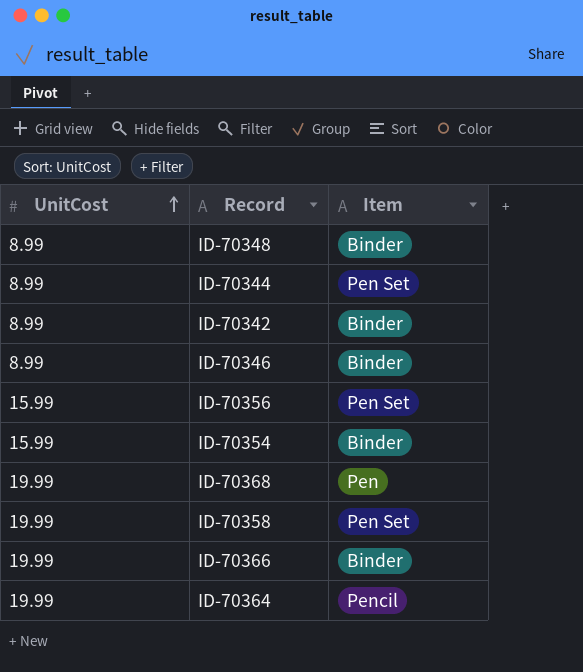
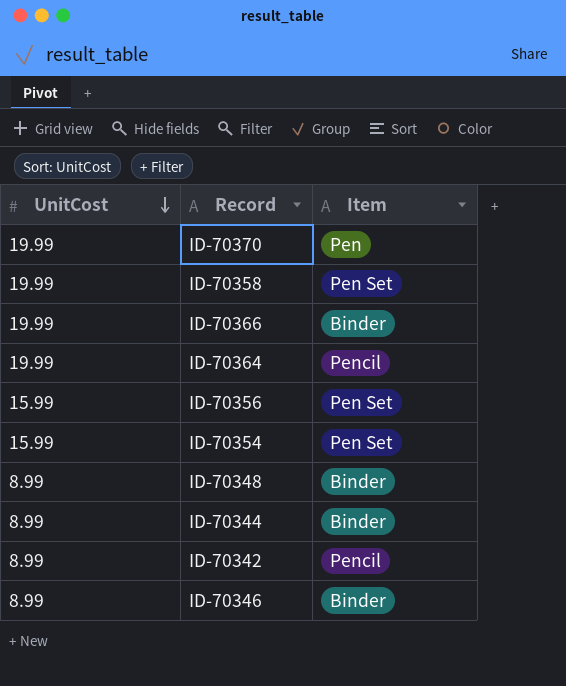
row order: UnitCost ascending -> UnitCost descending
row ID-70368: 19.99 | Pen -> none
row ID-70370: none -> 19.99 | Pen
ID-70354 | Item: Binder -> Pen Set
ID-70344 | Item: Pen Set -> Binder
ID-70342 | Item: Binder -> Pencil

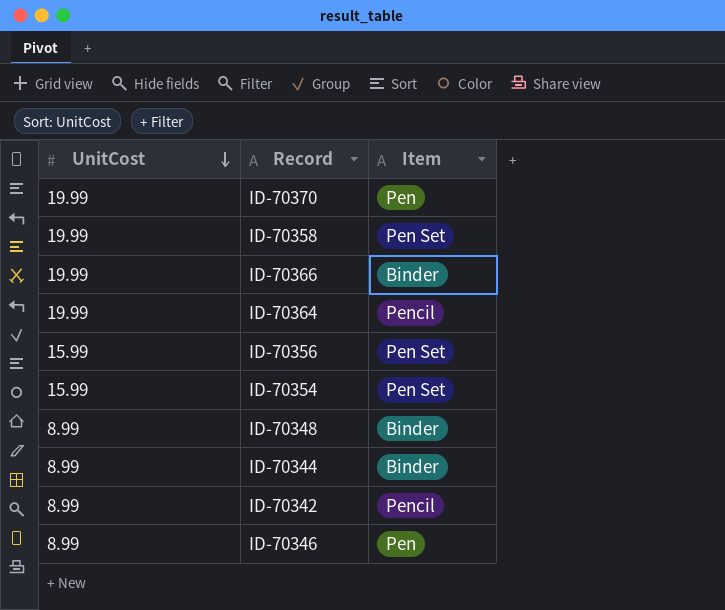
ID-70346 | Item: Binder -> Pen

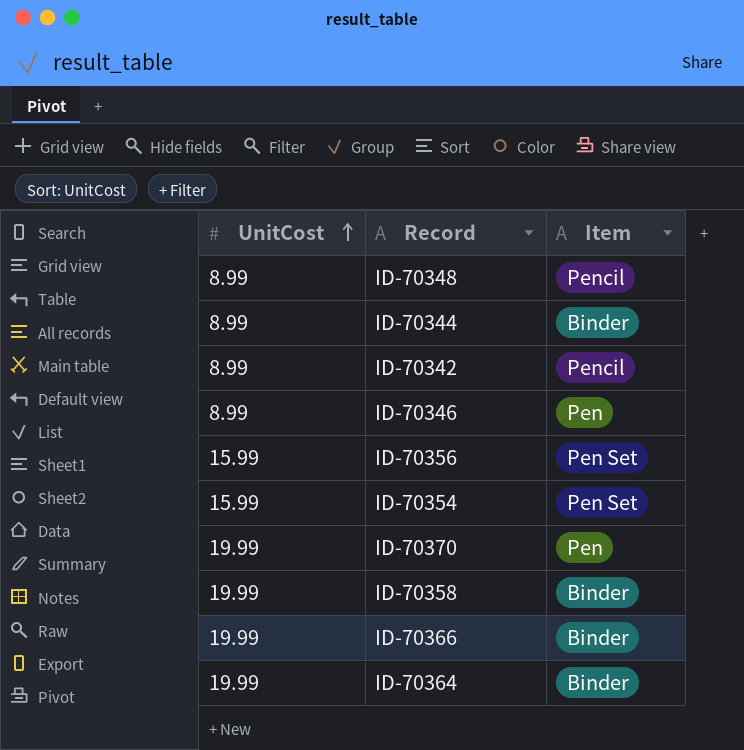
row order: UnitCost descending -> UnitCost ascending
ID-70348 | Item: Binder -> Pencil
ID-70358 | Item: Pen Set -> Binder
ID-70364 | Item: Pencil -> Binder

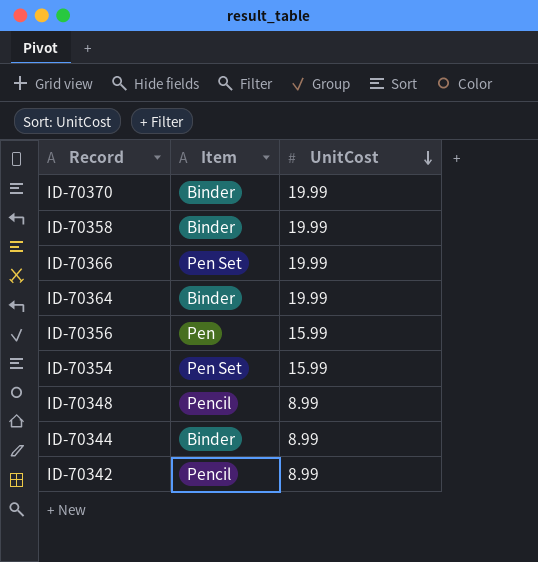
row order: UnitCost ascending -> UnitCost descending
column UnitCost | position: 1 -> 3
row ID-70346: 8.99 | Pen -> none
ID-70370 | Item: Pen -> Binder
ID-70366 | Item: Binder -> Pen Set
ID-70356 | Item: Pen Set -> Pen

